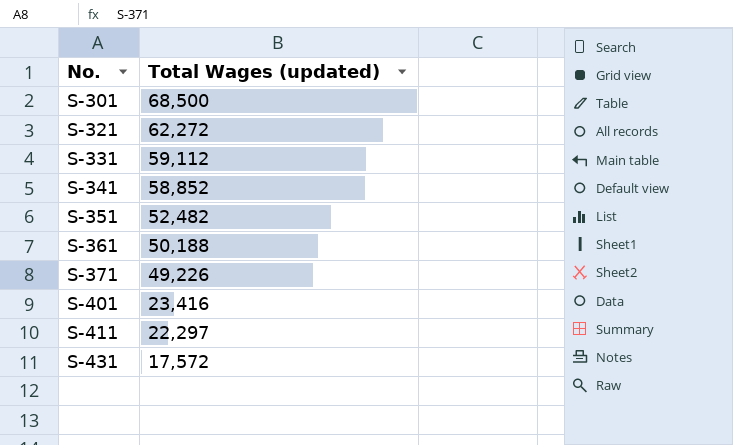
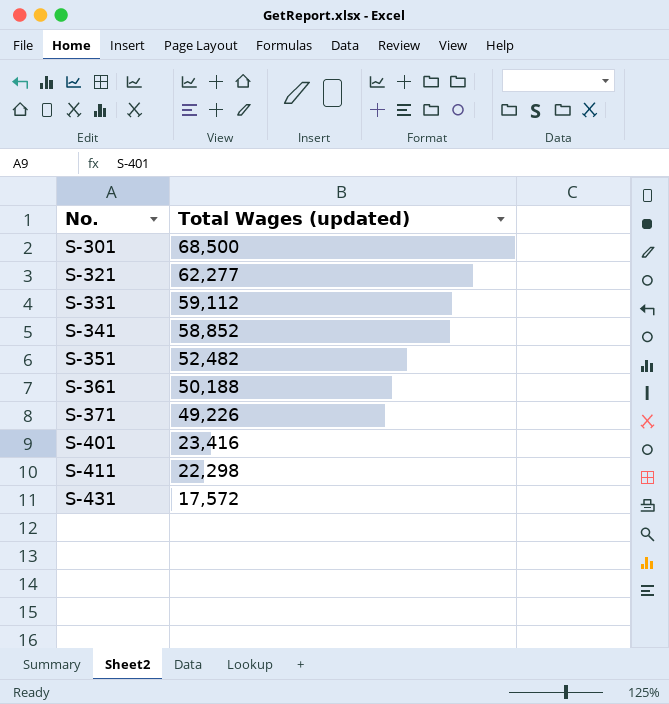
S-321 | Total Wages (updated): 62,272 -> 62,277
S-411 | Total Wages (updated): 22,297 -> 22,298

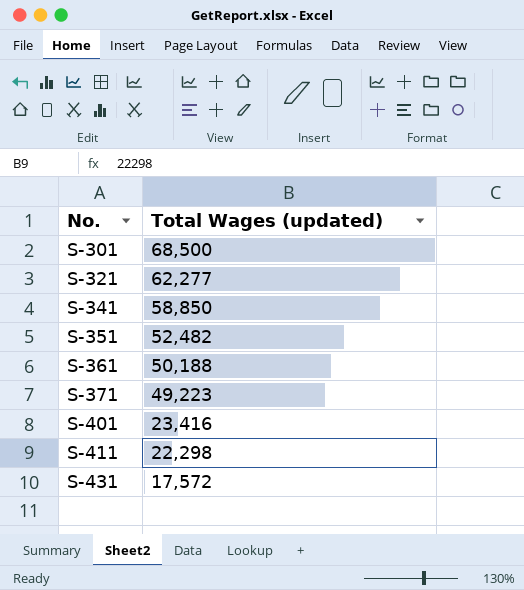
row S-331: 59,112 -> none
S-341 | Total Wages (updated): 58,852 -> 58,850
S-371 | Total Wages (updated): 49,226 -> 49,223

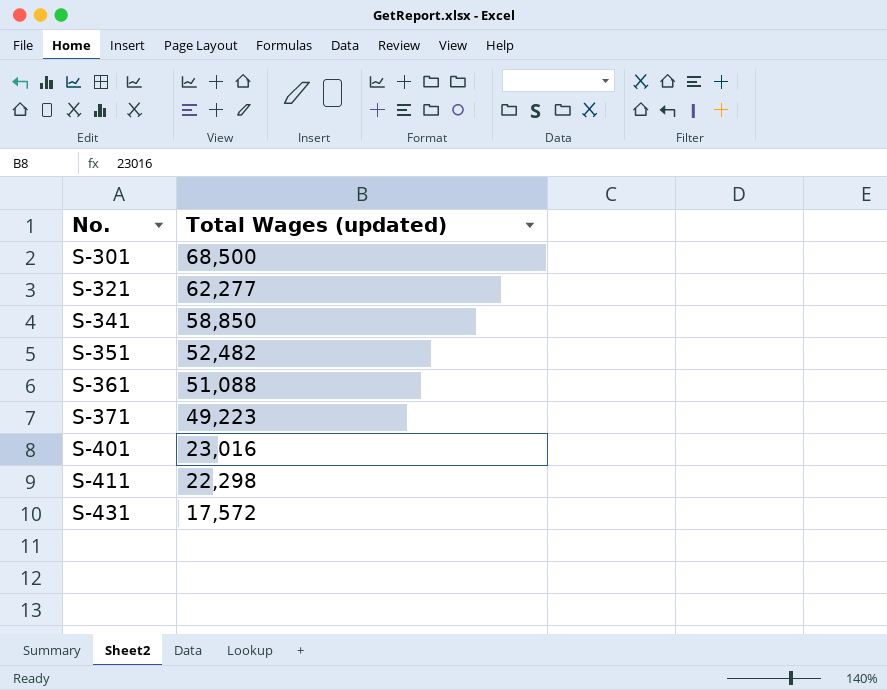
S-361 | Total Wages (updated): 50,188 -> 51,088
S-401 | Total Wages (updated): 23,416 -> 23,016

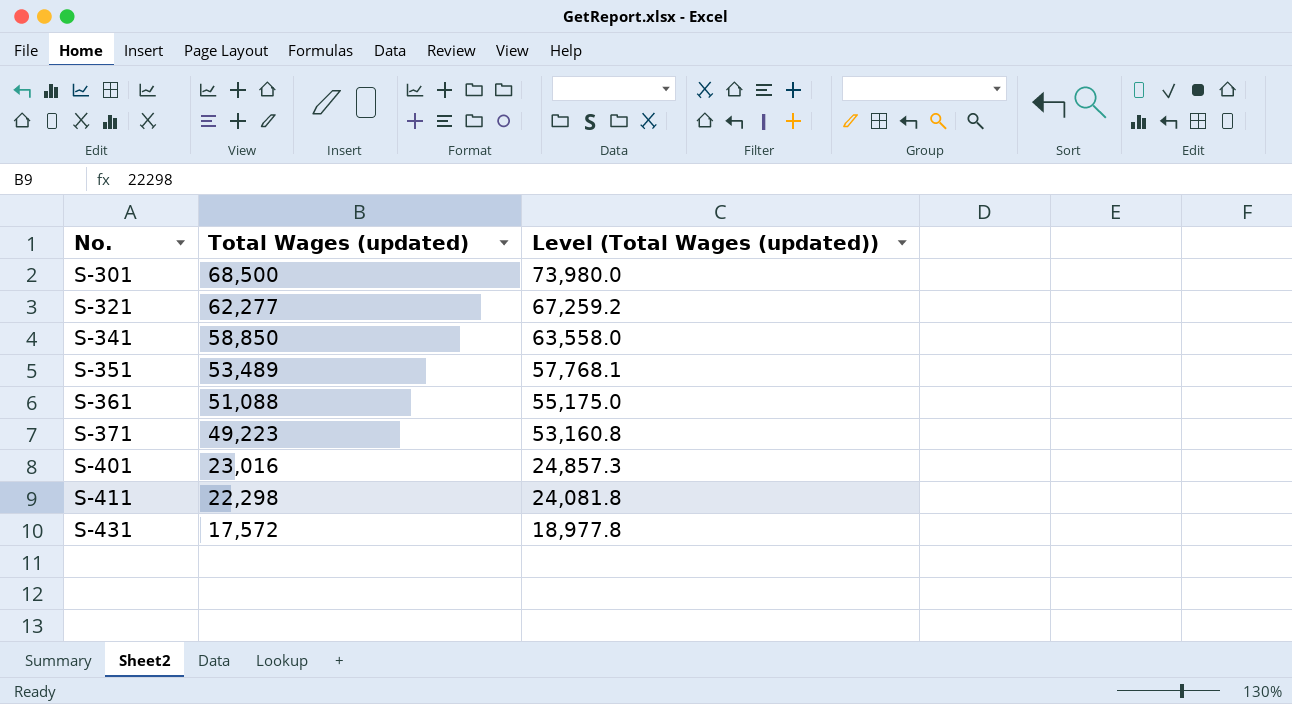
column Level (Total Wages (updated)) | formula: none -> [Total Wages (updated)] * 1.08
S-351 | Total Wages (updated): 52,482 -> 53,489

